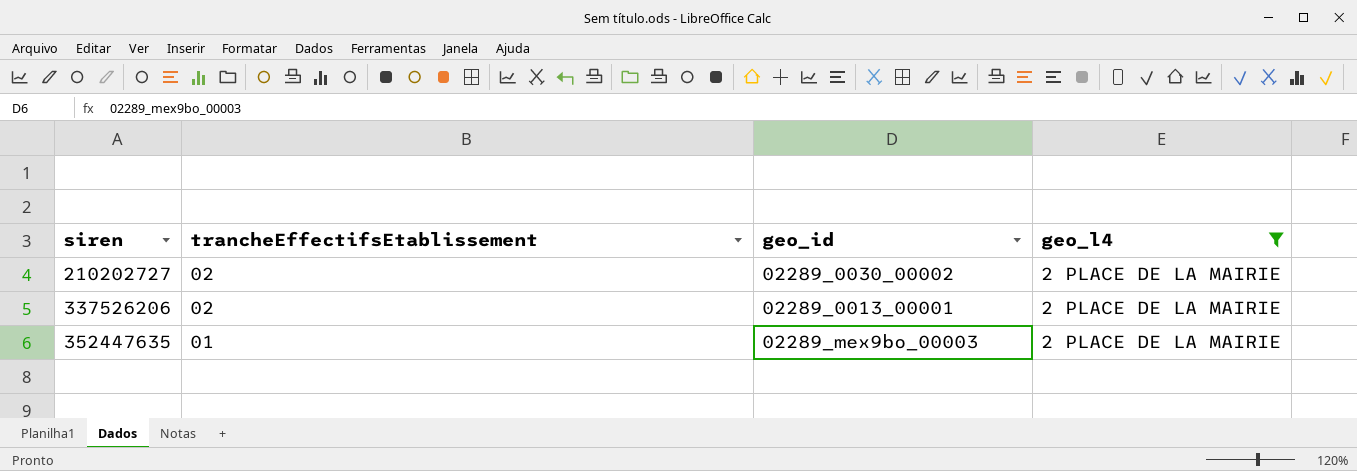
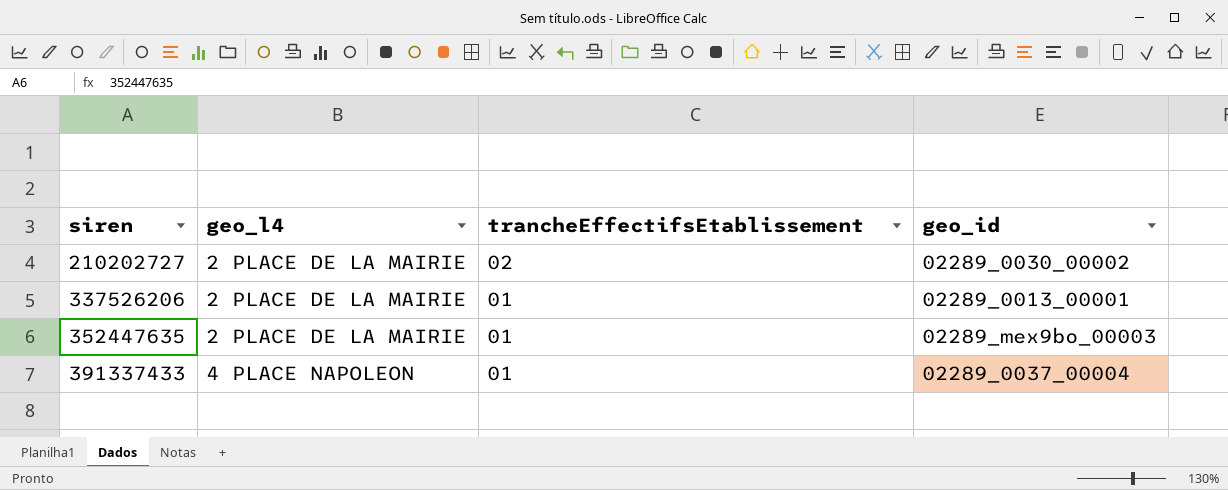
filter: geo_l4 = 2 PLACE DE LA MAIRIE -> none
column geo_l4 | position: 4 -> 2
337526206 | trancheEffectifsEtablissement: 02 -> 01

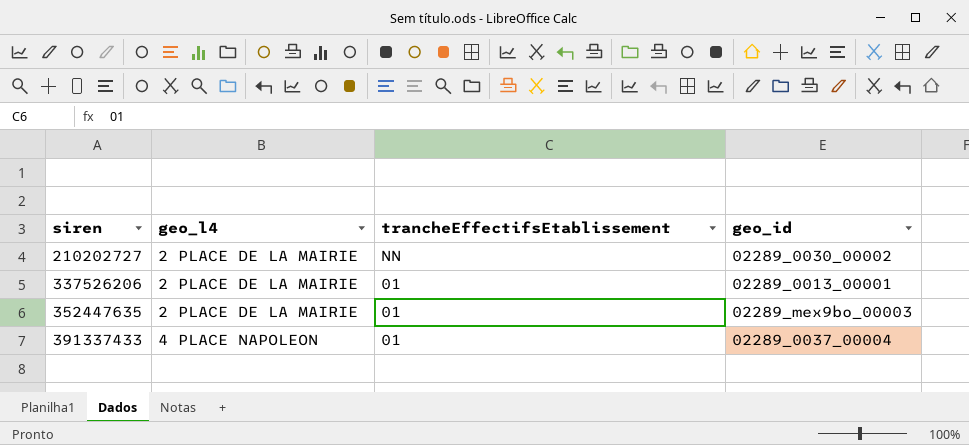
210202727 | trancheEffectifsEtablissement: 02 -> NN

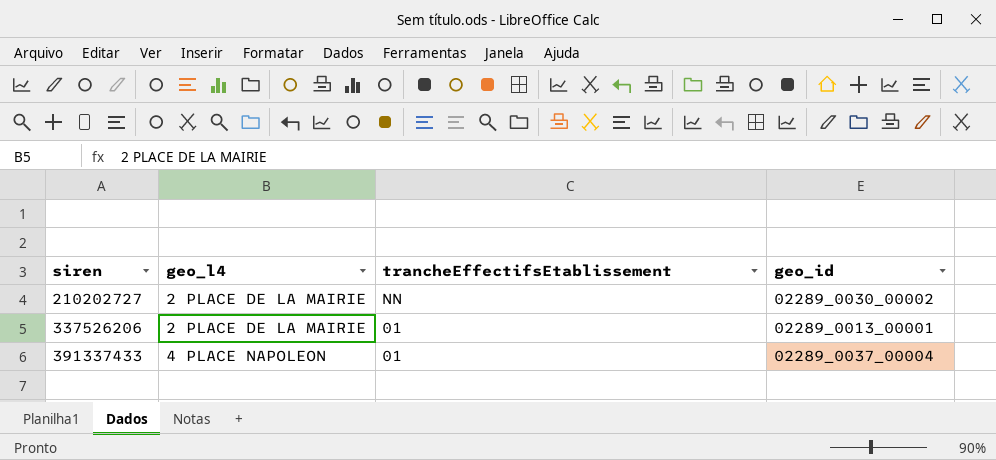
row 352447635: 2 PLACE DE LA MAIRIE | 01 | 02289_mex9bo_00003 -> none

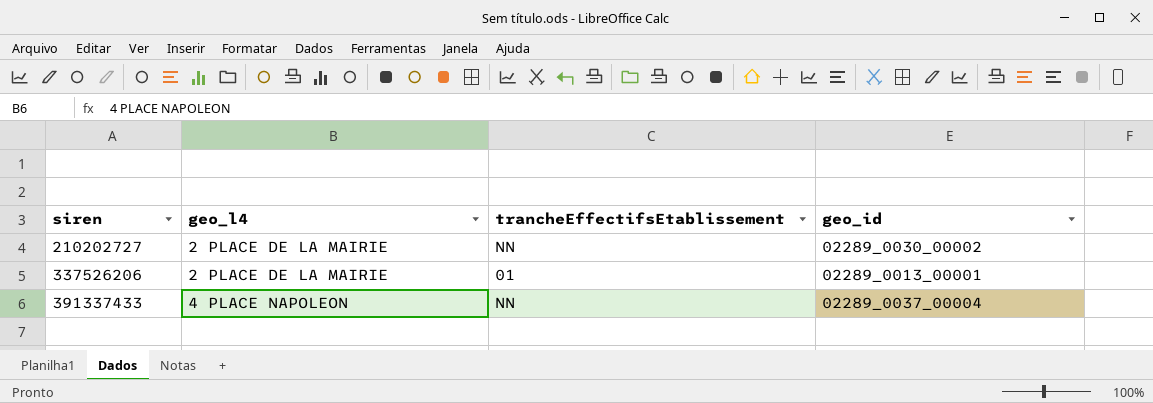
391337433 | trancheEffectifsEtablissement: 01 -> NN

